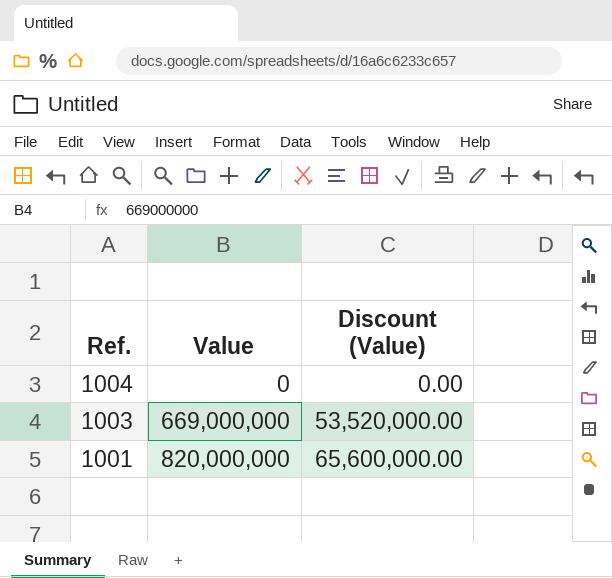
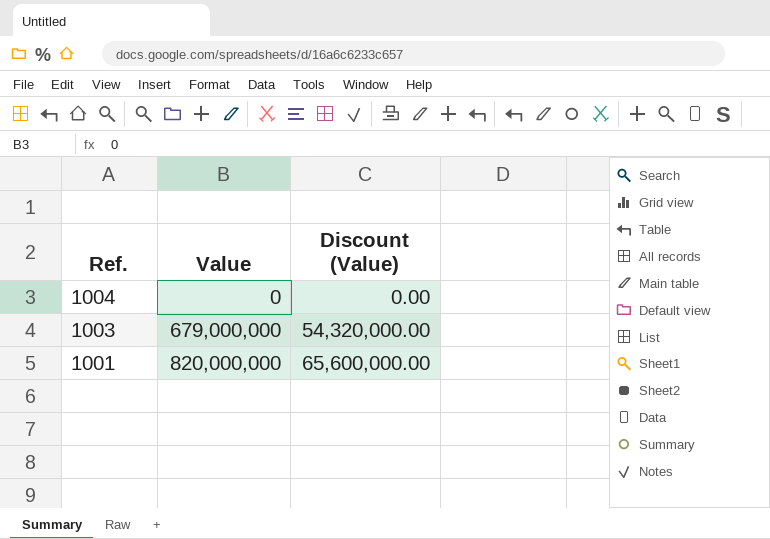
1003 | Value: 669,000,000 -> 679,000,000
1003 | Discount (Value): 53,520,000.00 -> 54,320,000.00

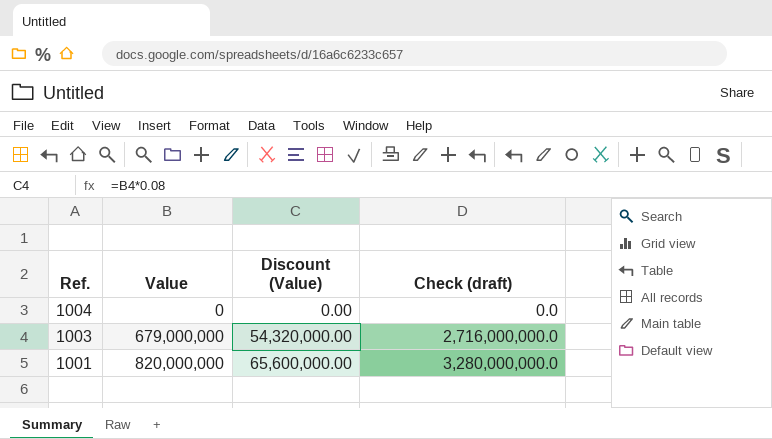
column Check (draft) | formula: none -> [Value] * 4

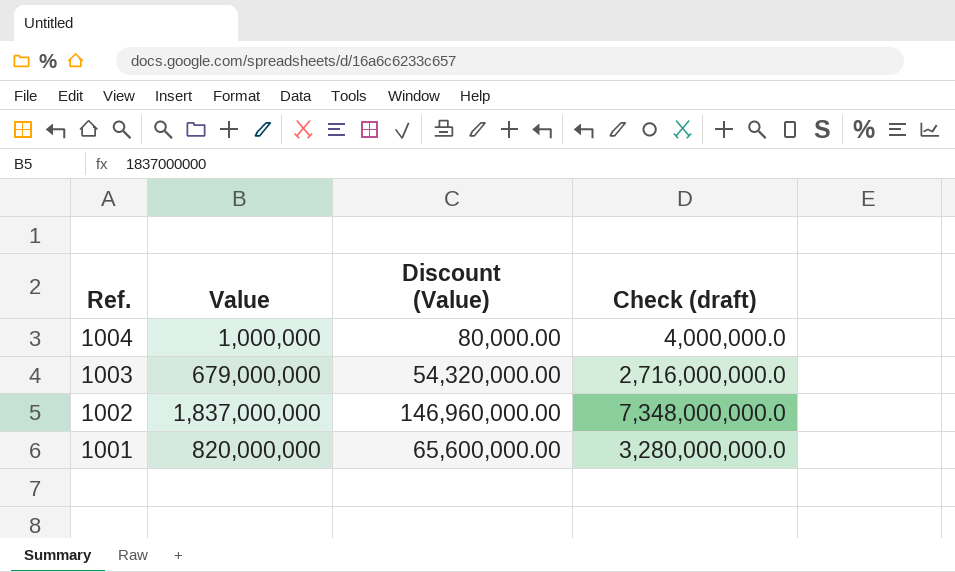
1004 | Value: 0 -> 1,000,000
1004 | Discount (Value): 0.00 -> 80,000.00
1004 | Check (draft): 0.0 -> 4,000,000.0
row 1002: none -> 1,837,000,000 | 146,960,000.00 | 7,348,000,000.0

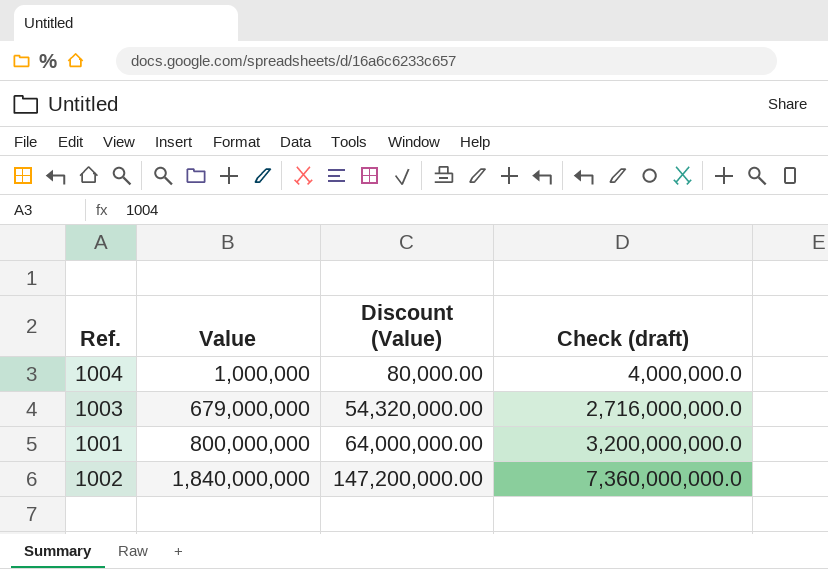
row order: Ref. descending -> Value ascending
1001 | Value: 820,000,000 -> 800,000,000
1001 | Discount (Value): 65,600,000.00 -> 64,000,000.00
1001 | Check (draft): 3,280,000,000.0 -> 3,200,000,000.0
1002 | Value: 1,837,000,000 -> 1,840,000,000
1002 | Discount (Value): 146,960,000.00 -> 147,200,000.00
1002 | Check (draft): 7,348,000,000.0 -> 7,360,000,000.0

